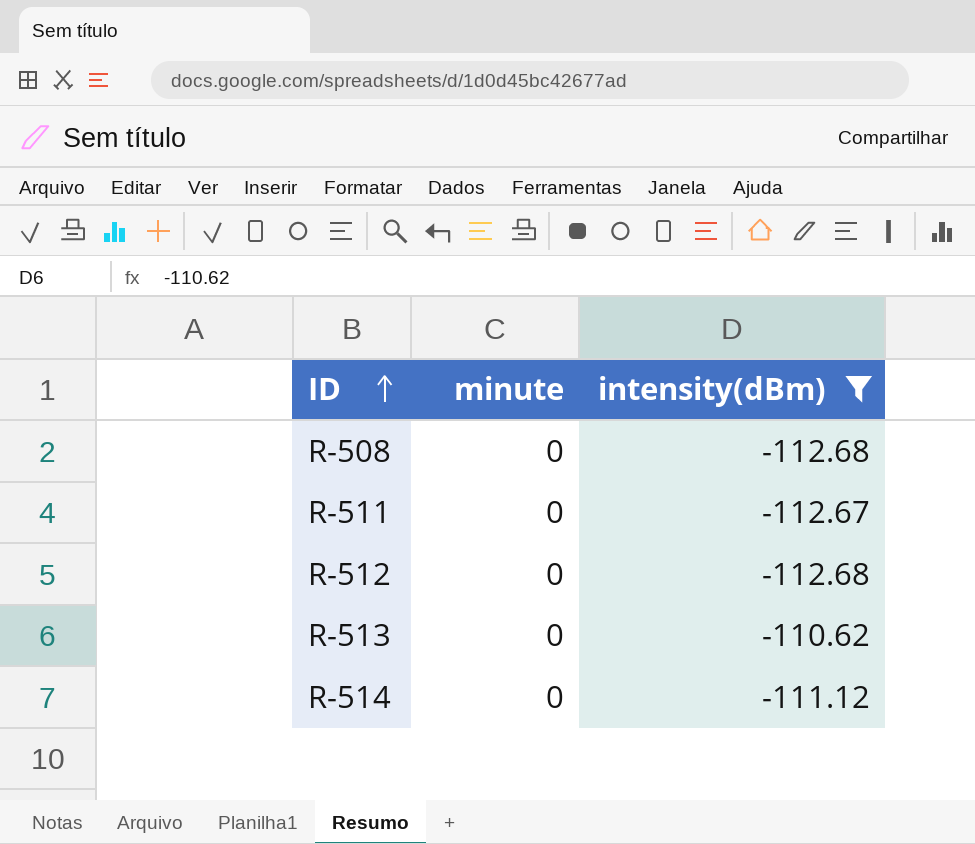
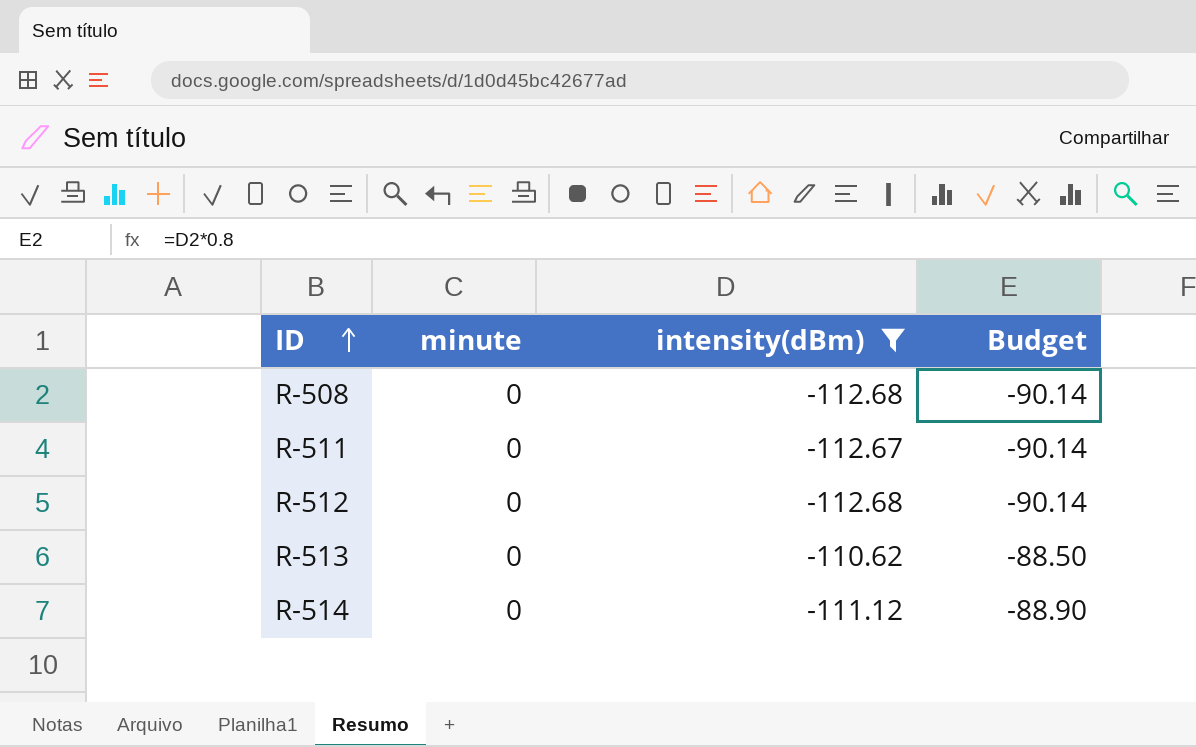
column Budget | formula: none -> [intensity(dBm)] * 0.8

